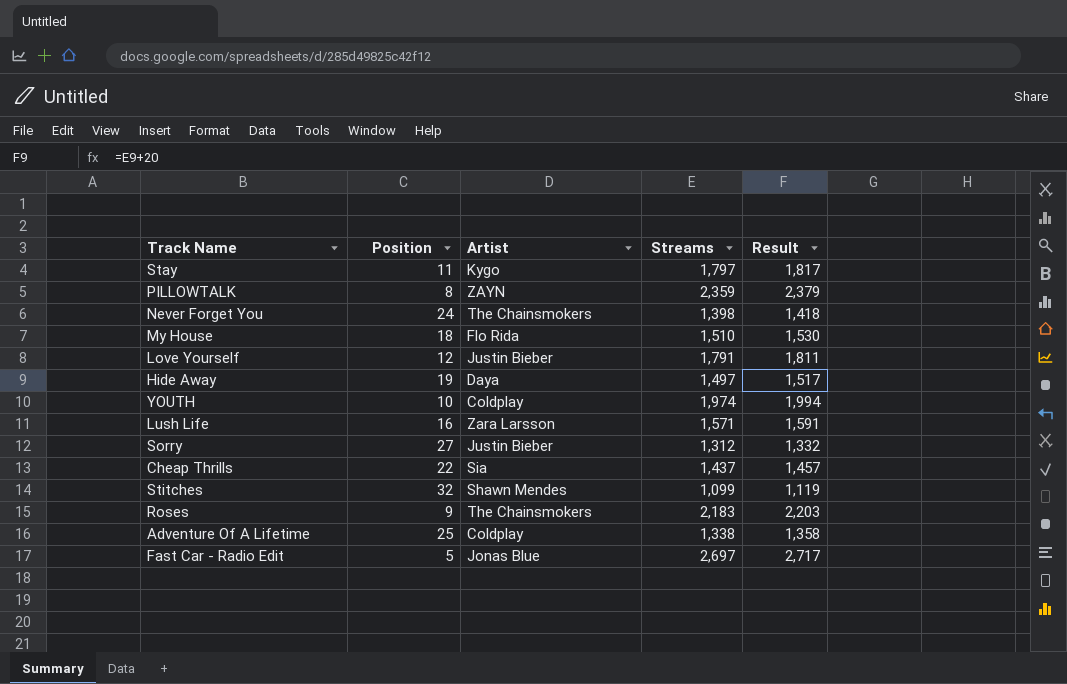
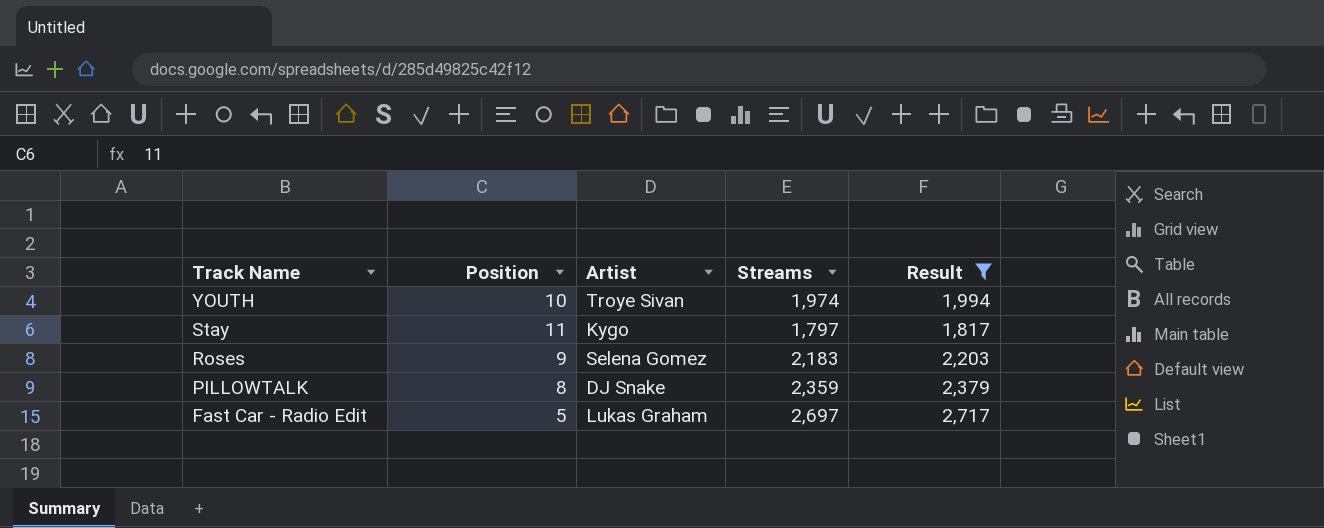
filter: none -> Result >= 1,817
row order: none -> Track Name descending
YOUTH | Artist: Coldplay -> Troye Sivan
Roses | Artist: The Chainsmokers -> Selena Gomez
PILLOWTALK | Artist: ZAYN -> DJ Snake
Fast Car - Radio Edit | Artist: Jonas Blue -> Lukas Graham

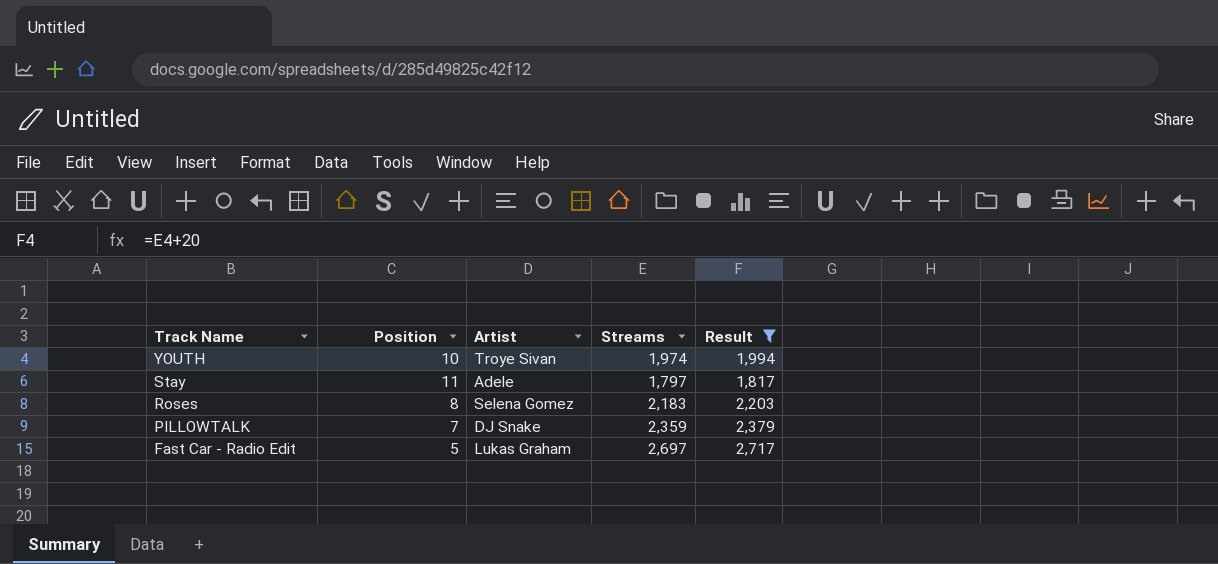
Stay | Artist: Kygo -> Adele
Roses | Position: 9 -> 8
PILLOWTALK | Position: 8 -> 7

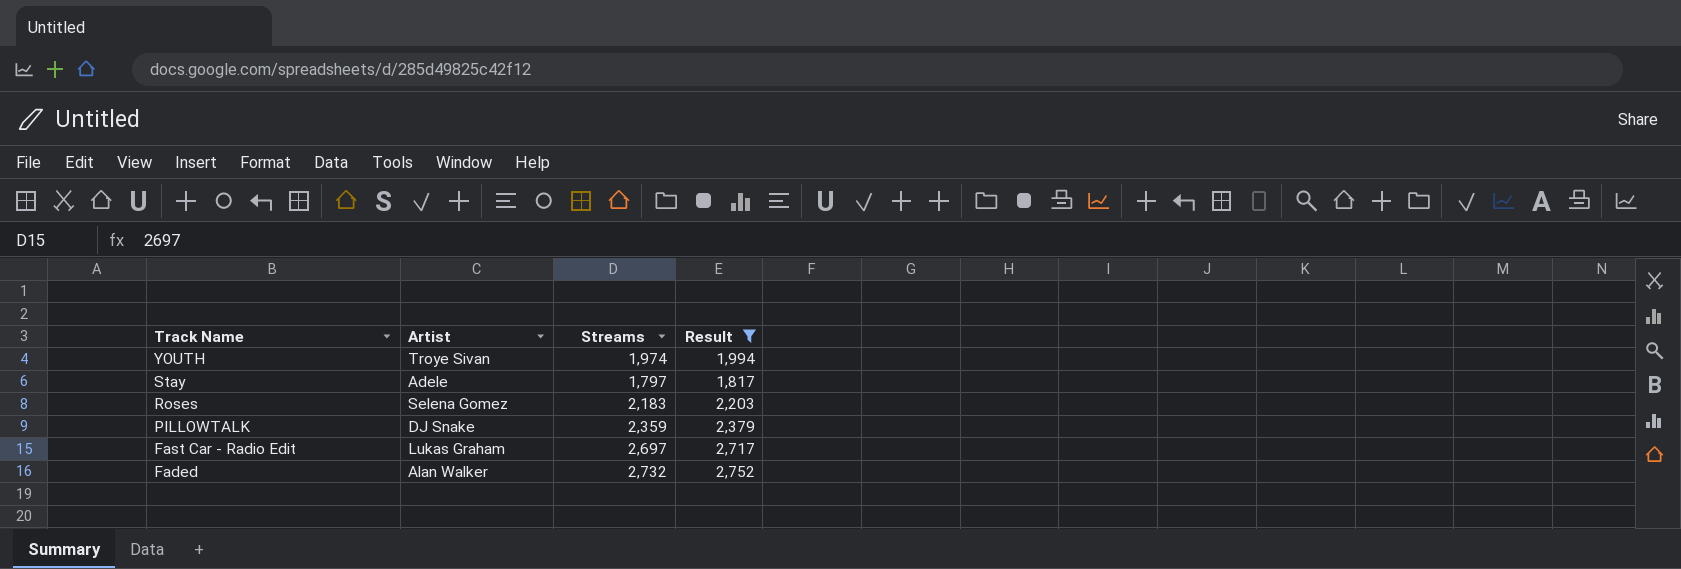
column Position | position: 2 -> none
row Faded: none -> Alan Walker | 2,732 | 2,752

